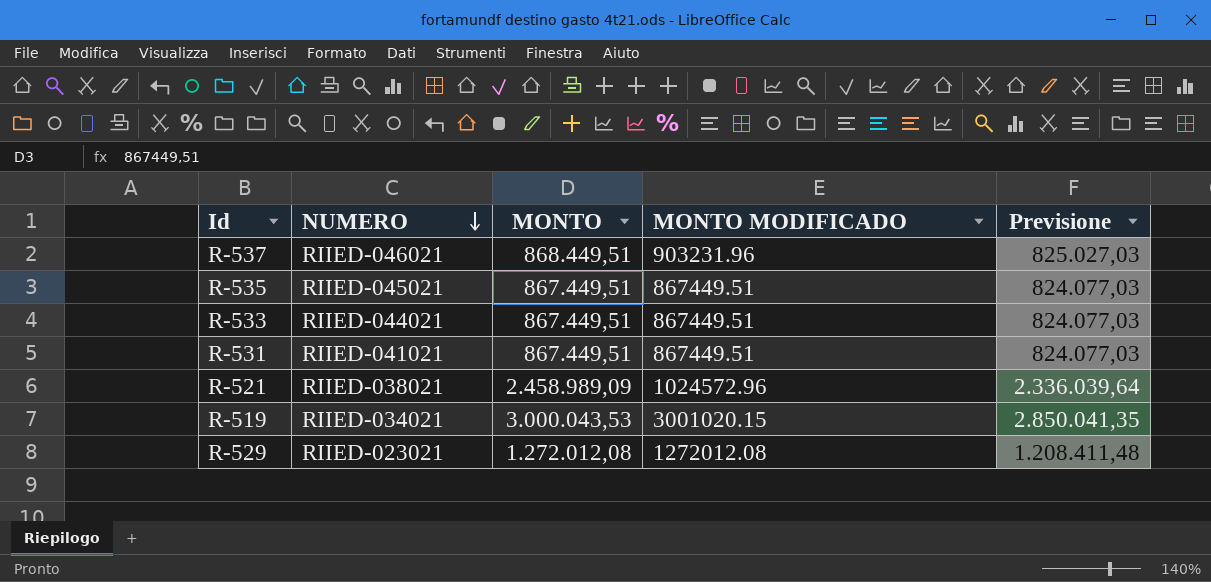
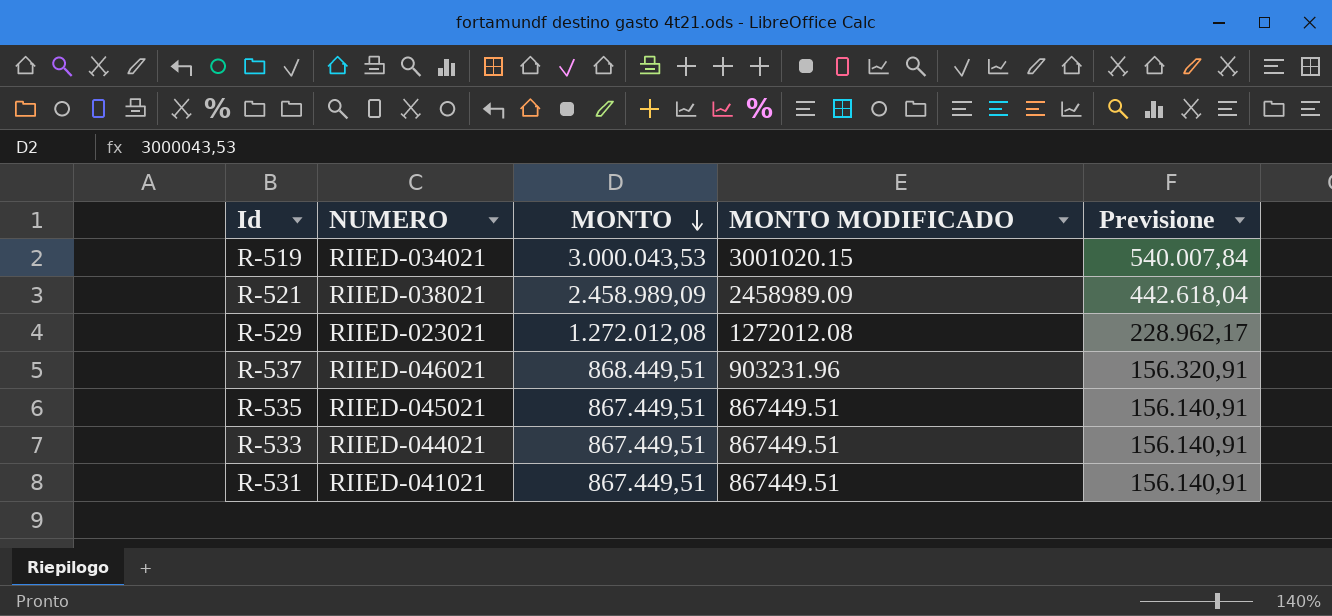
row order: NUMERO descending -> MONTO descending
column Previsione | formula: [MONTO] * 0,95 -> [MONTO] * 0,18
R-521 | MONTO MODIFICADO: 1024572.96 -> 2458989.09

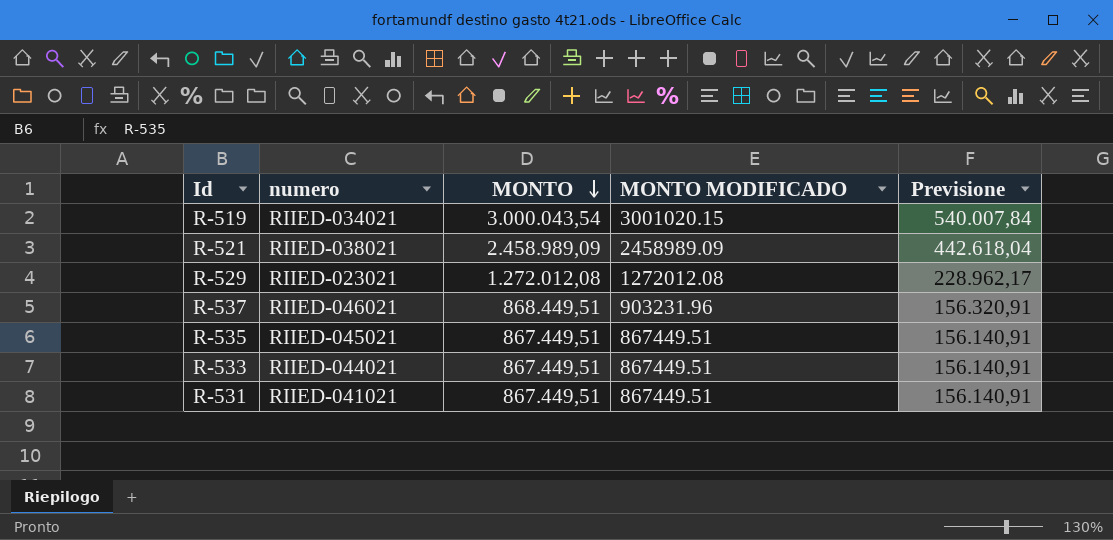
column name: NUMERO -> numero
R-519 | MONTO: 3.000.043,53 -> 3.000.043,54

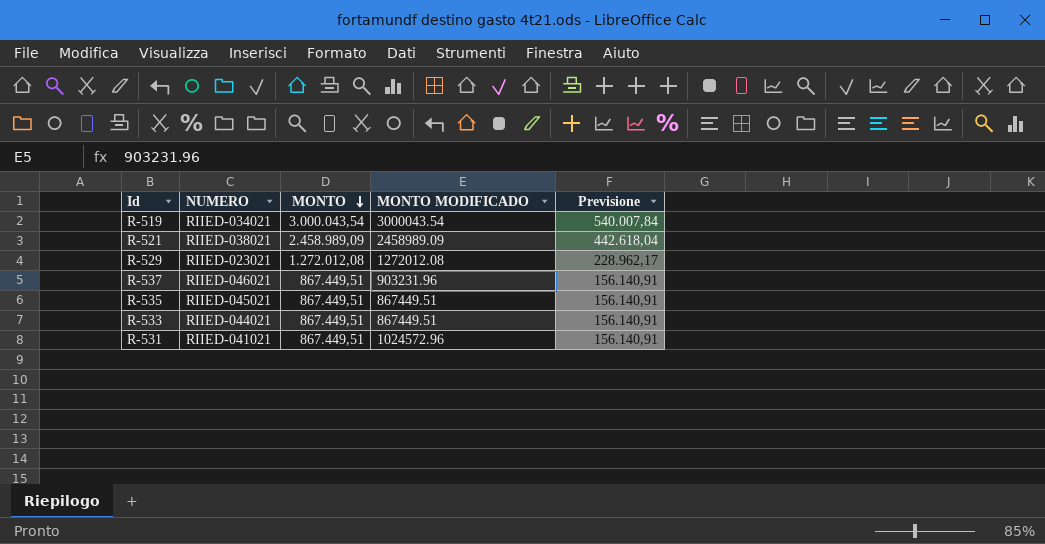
column name: numero -> NUMERO
R-519 | MONTO MODIFICADO: 3001020.15 -> 3000043.54
R-537 | MONTO: 868.449,51 -> 867.449,51
R-537 | Previsione: 156.320,91 -> 156.140,91
R-531 | MONTO MODIFICADO: 867449.51 -> 1024572.96

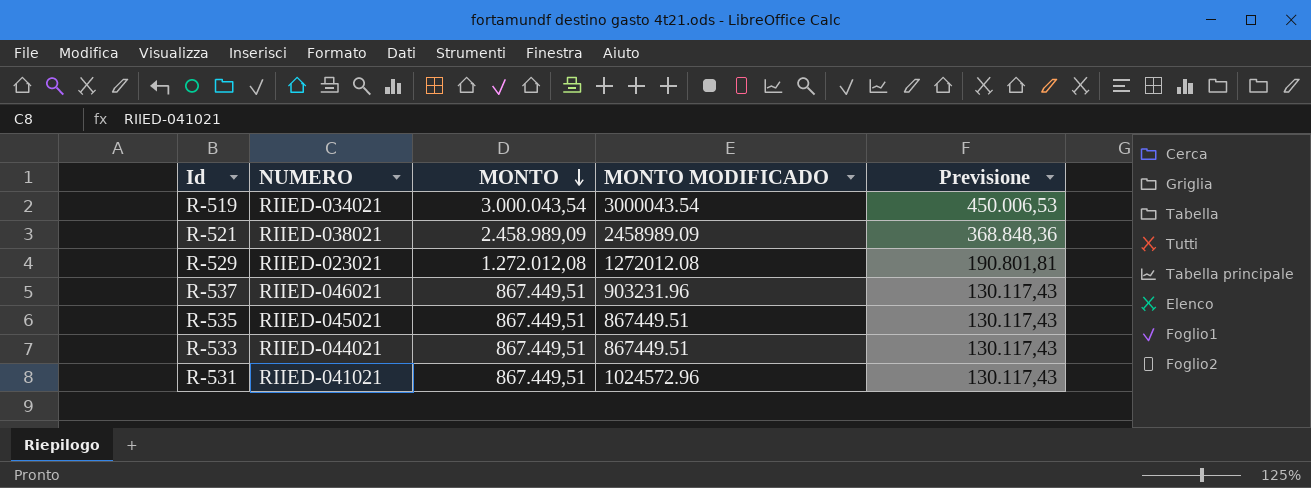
column Previsione | formula: [MONTO] * 0,18 -> [MONTO] * 0,15

